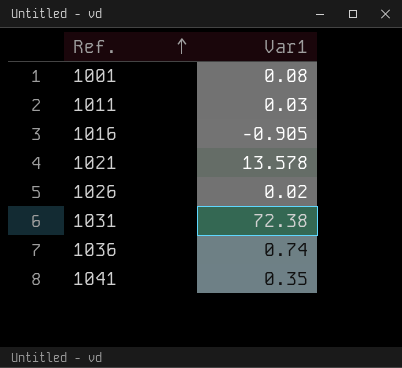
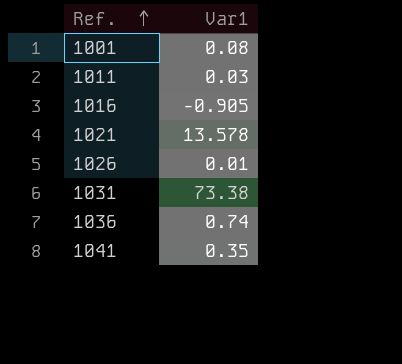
1026 | Var1: 0.02 -> 0.01
1031 | Var1: 72.38 -> 73.38

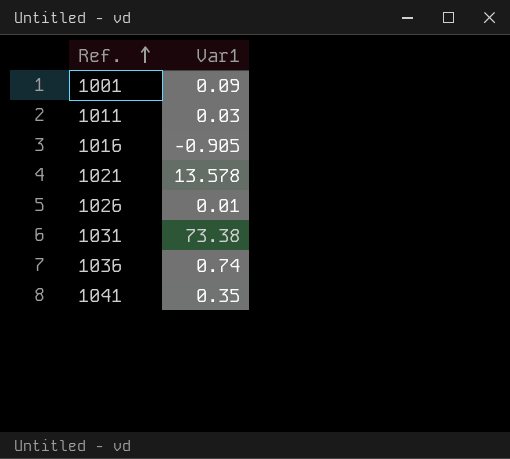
1001 | Var1: 0.08 -> 0.09

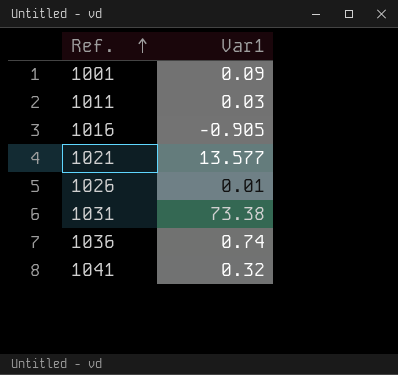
1021 | Var1: 13.578 -> 13.577
1041 | Var1: 0.35 -> 0.32

